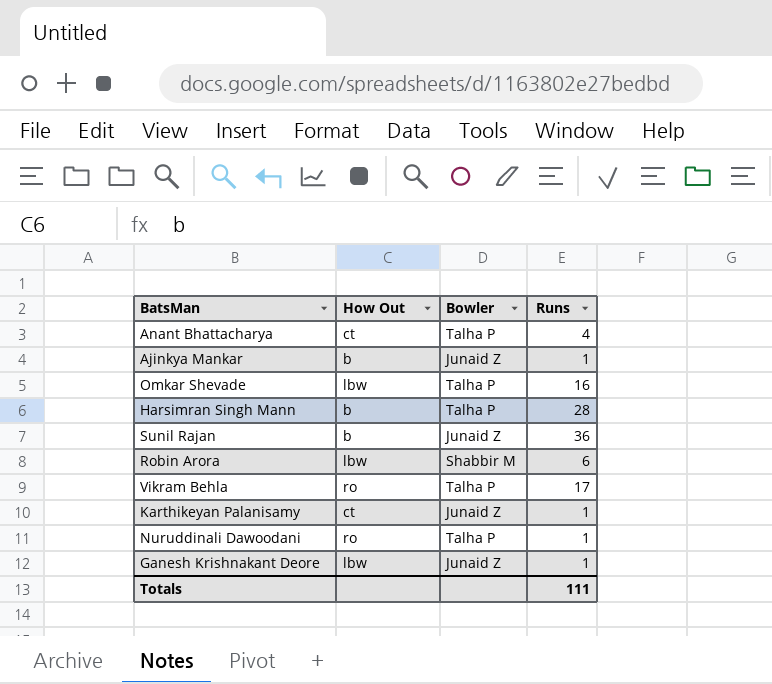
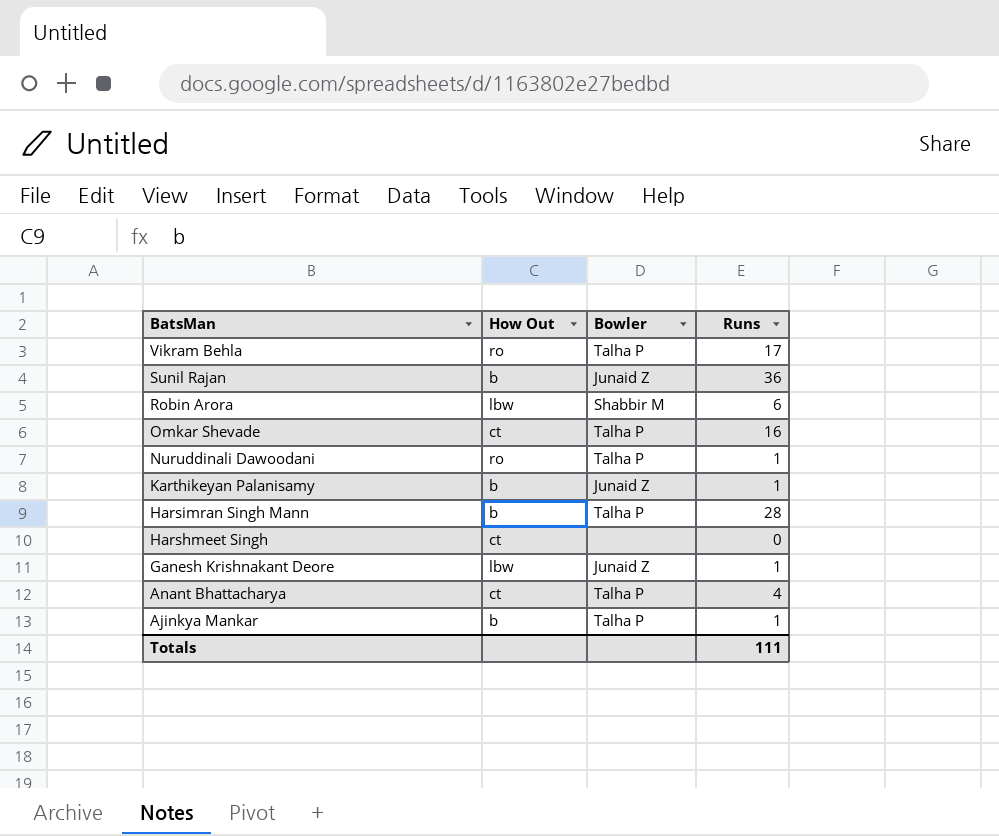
row order: none -> BatsMan descending
Omkar Shevade | How Out: lbw -> ct
Karthikeyan Palanisamy | How Out: ct -> b
row Harshmeet Singh: none -> ct | none | 0
Ajinkya Mankar | Bowler: Junaid Z -> Talha P

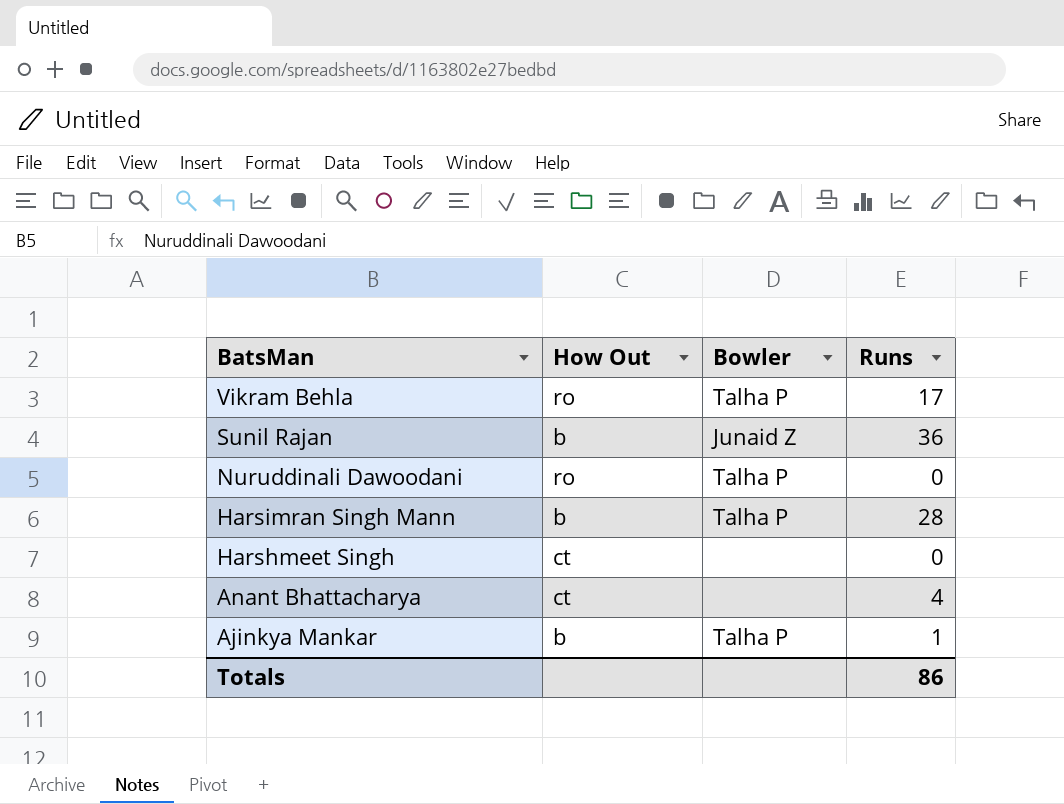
row Robin Arora: lbw | Shabbir M | 6 -> none
row Omkar Shevade: ct | Talha P | 16 -> none
row Karthikeyan Palanisamy: b | Junaid Z | 1 -> none
row Ganesh Krishnakant Deore: lbw | Junaid Z | 1 -> none
Nuruddinali Dawoodani | Runs: 1 -> 0
Anant Bhattacharya | Bowler: Talha P -> none
Totals | Runs: 111 -> 86

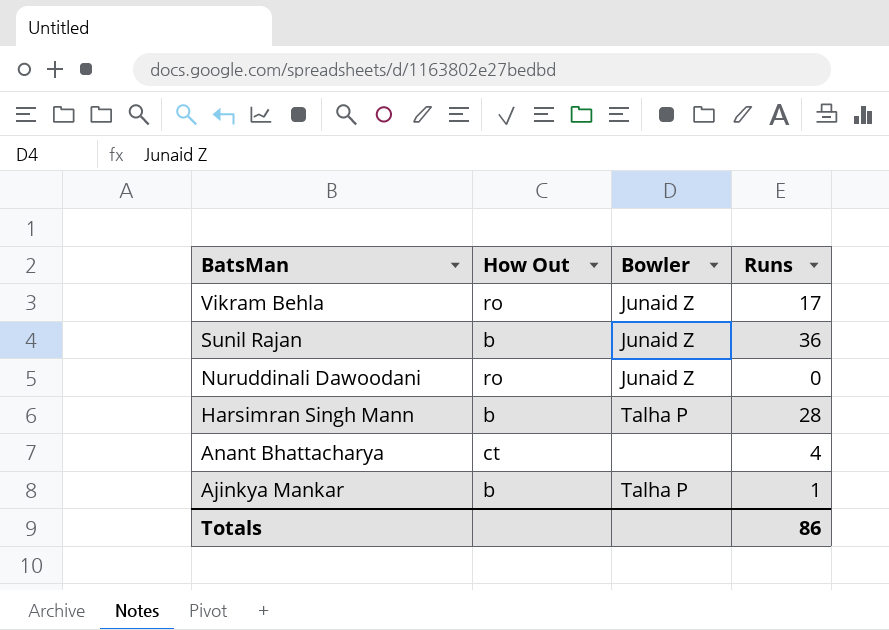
row Harshmeet Singh: ct | none | 0 -> none
Vikram Behla | Bowler: Talha P -> Junaid Z
Nuruddinali Dawoodani | Bowler: Talha P -> Junaid Z

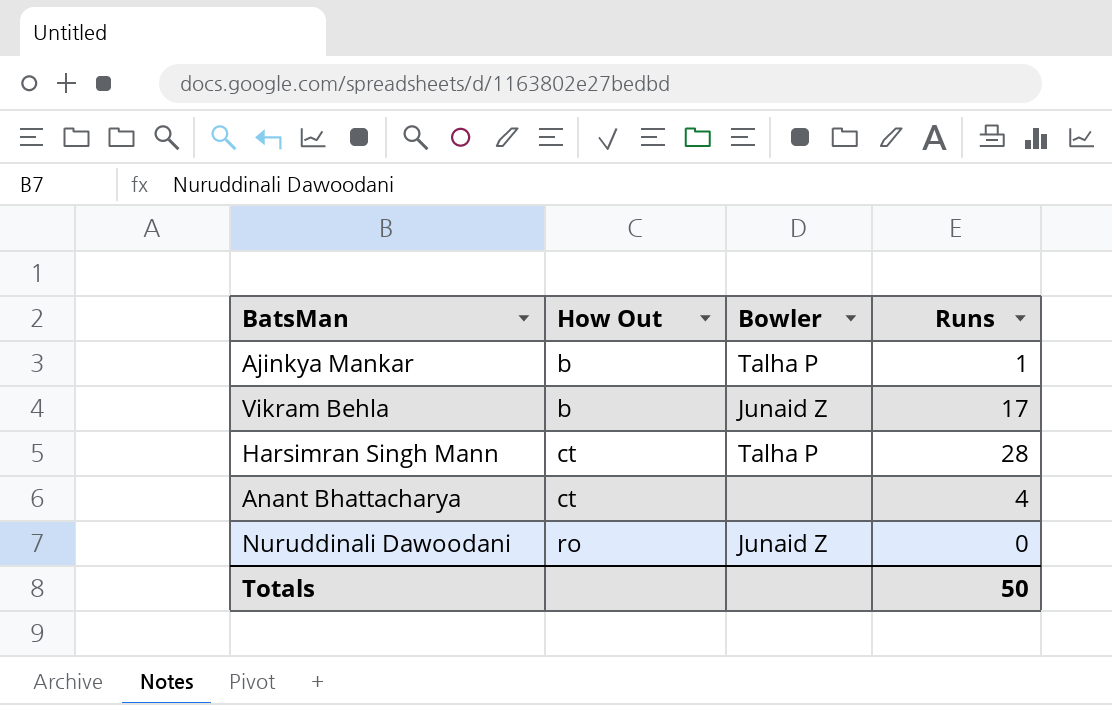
row order: BatsMan descending -> How Out ascending
row Sunil Rajan: b | Junaid Z | 36 -> none
Vikram Behla | How Out: ro -> b
Harsimran Singh Mann | How Out: b -> ct
Totals | Runs: 86 -> 50

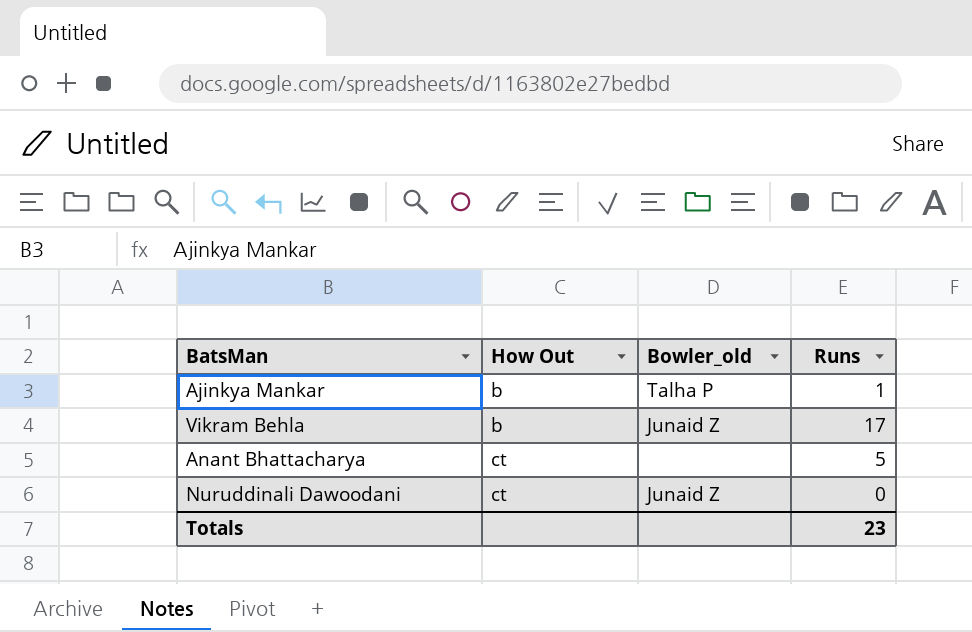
column name: Bowler -> Bowler_old
row Harsimran Singh Mann: ct | Talha P | 28 -> none
Anant Bhattacharya | Runs: 4 -> 5
Nuruddinali Dawoodani | How Out: ro -> ct
Totals | Runs: 50 -> 23

